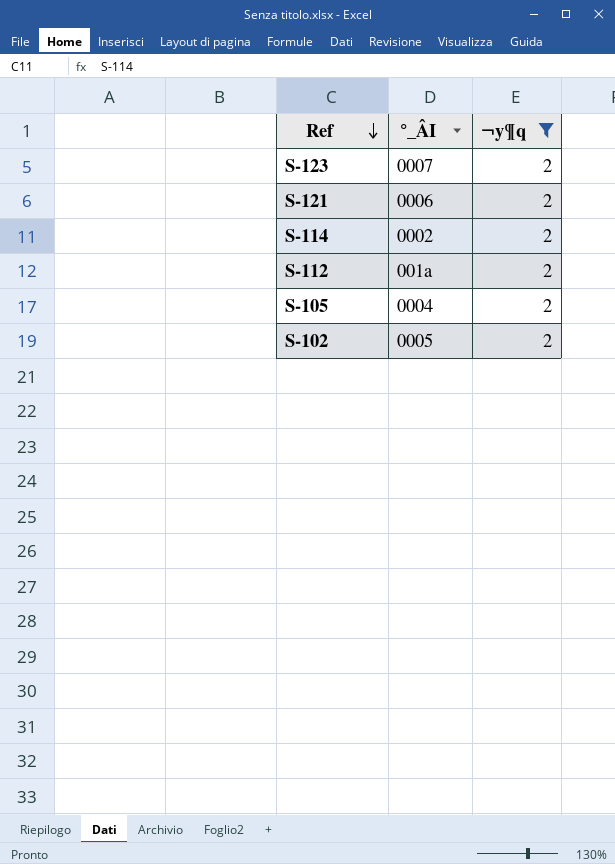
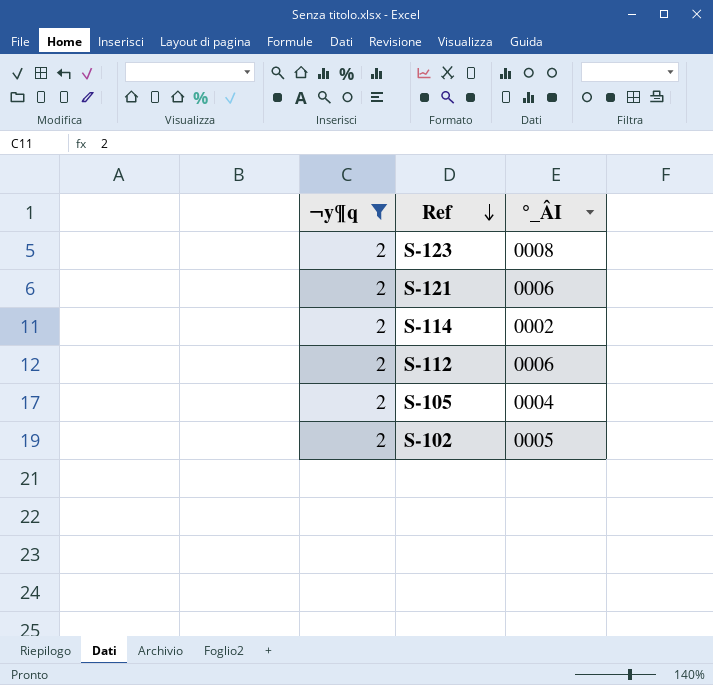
column ¬y¶q | position: 3 -> 1
S-123 | °_ÂI: 0007 -> 0008
S-112 | °_ÂI: 001a -> 0006

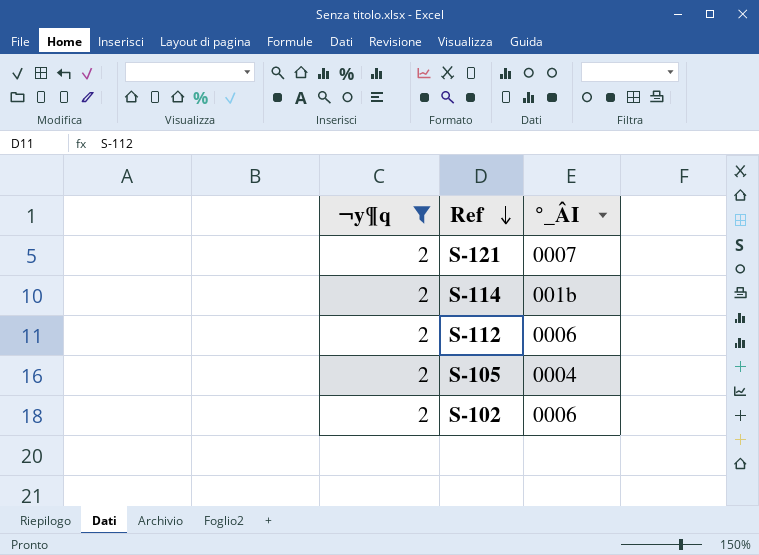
row S-123: 2 | 0008 -> none
S-121 | °_ÂI: 0006 -> 0007
S-114 | °_ÂI: 0002 -> 001b
S-102 | °_ÂI: 0005 -> 0006

